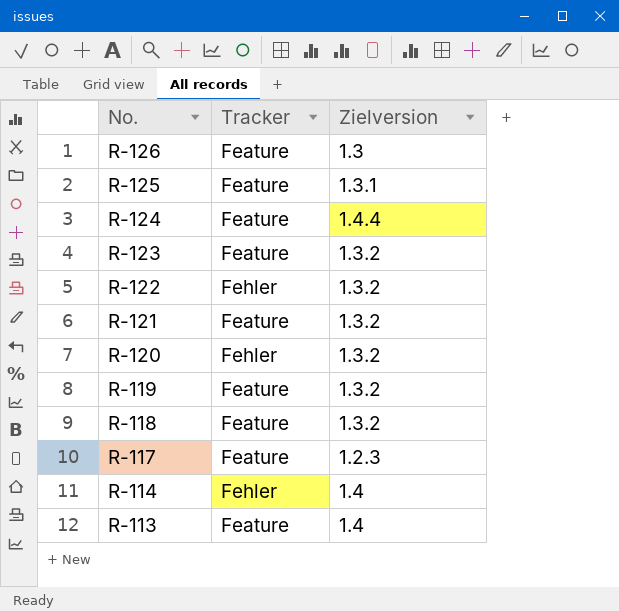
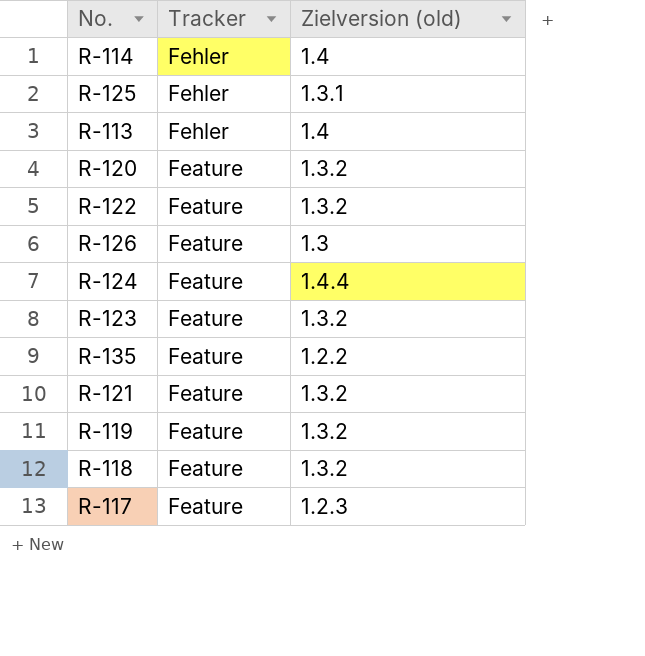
row order: No. descending -> Tracker descending
column name: Zielversion -> Zielversion (old)
R-125 | Tracker: Feature -> Fehler
R-113 | Tracker: Feature -> Fehler
R-120 | Tracker: Fehler -> Feature
R-122 | Tracker: Fehler -> Feature
row R-135: none -> Feature | 1.2.2

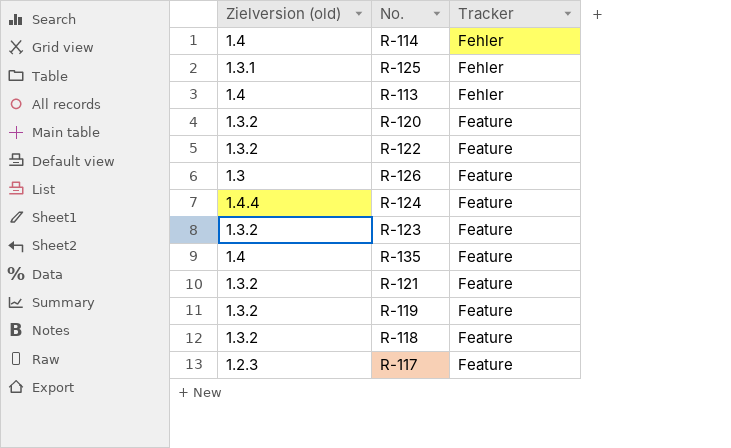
column Zielversion (old) | position: 3 -> 1
R-135 | Zielversion (old): 1.2.2 -> 1.4

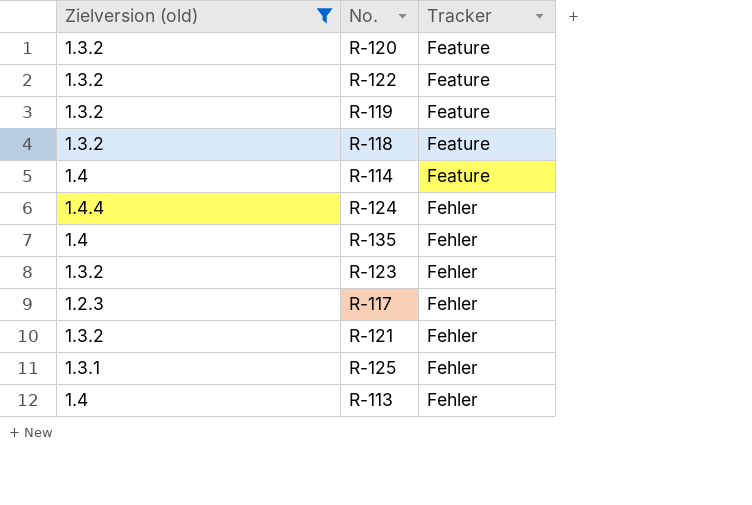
filter: none -> Zielversion (old) != 1.3
row order: Tracker descending -> Tracker ascending
R-114 | Tracker: Fehler -> Feature
R-124 | Tracker: Feature -> Fehler
R-135 | Tracker: Feature -> Fehler
R-123 | Tracker: Feature -> Fehler
R-117 | Tracker: Feature -> Fehler
R-121 | Tracker: Feature -> Fehler

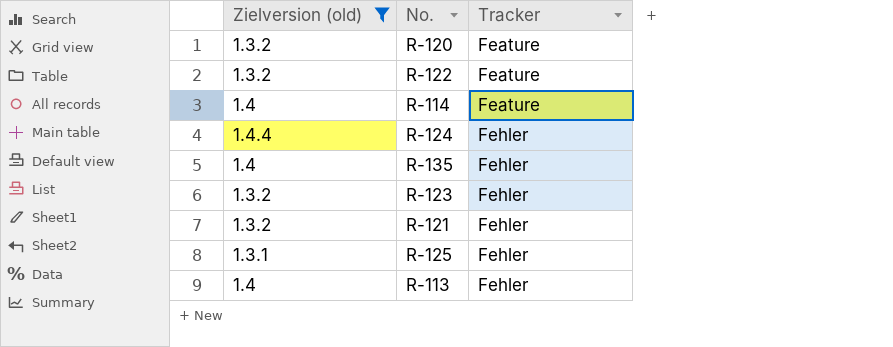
row R-119: 1.3.2 | Feature -> none
row R-118: 1.3.2 | Feature -> none
row R-117: 1.2.3 | Fehler -> none

